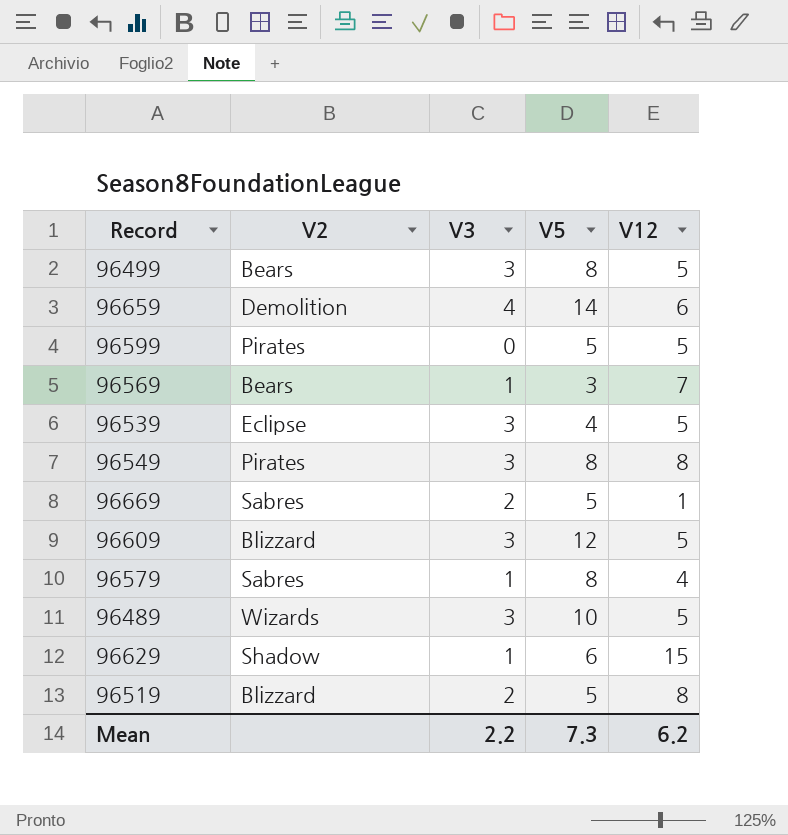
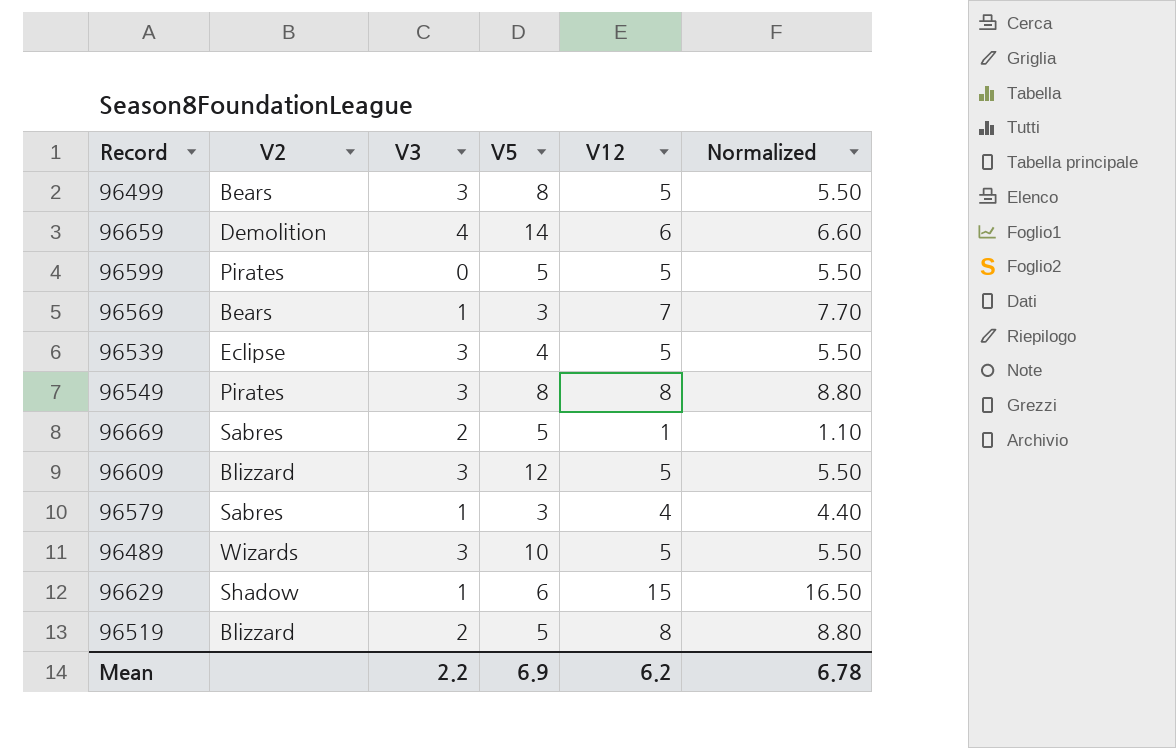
column Normalized | formula: none -> [V12] * 1.1
96579 | V5: 8 -> 3
Mean | V5: 7.3 -> 6.9

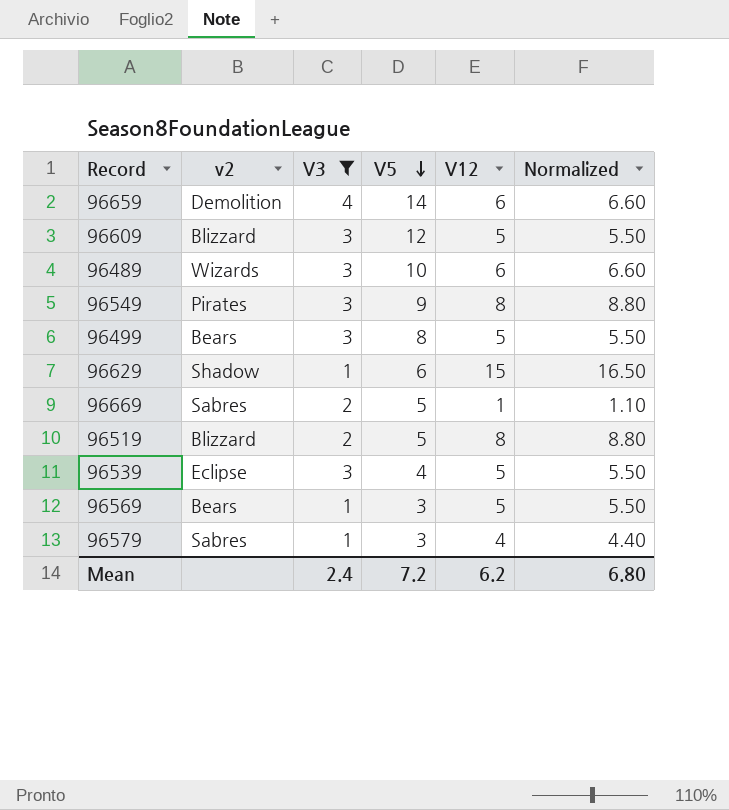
filter: none -> V3 != 0
row order: none -> V5 descending
column name: V2 -> v2
96489 | V12: 5 -> 6
96489 | Normalized: 5.50 -> 6.60
96549 | V5: 8 -> 9
96569 | V12: 7 -> 5
96569 | Normalized: 7.70 -> 5.50
Mean | V3: 2.2 -> 2.4
Mean | V5: 6.9 -> 7.2
Mean | Normalized: 6.78 -> 6.80

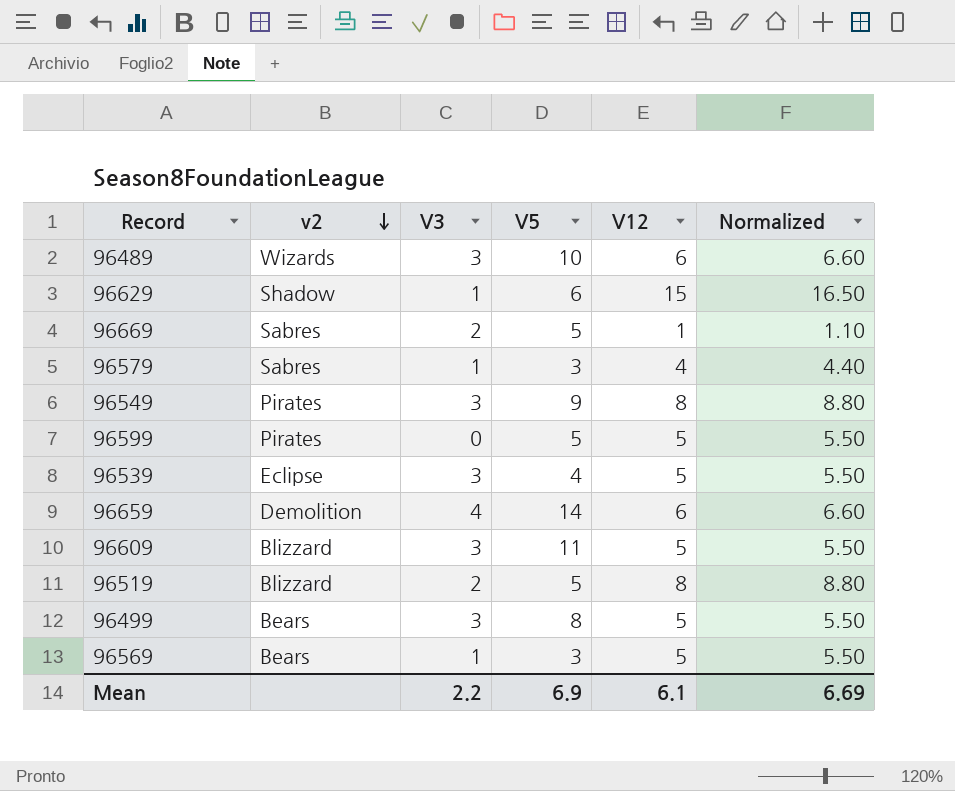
filter: V3 != 0 -> none
row order: V5 descending -> v2 descending
96609 | V5: 12 -> 11
Mean | V3: 2.4 -> 2.2
Mean | V5: 7.2 -> 6.9
Mean | V12: 6.2 -> 6.1
Mean | Normalized: 6.80 -> 6.69

